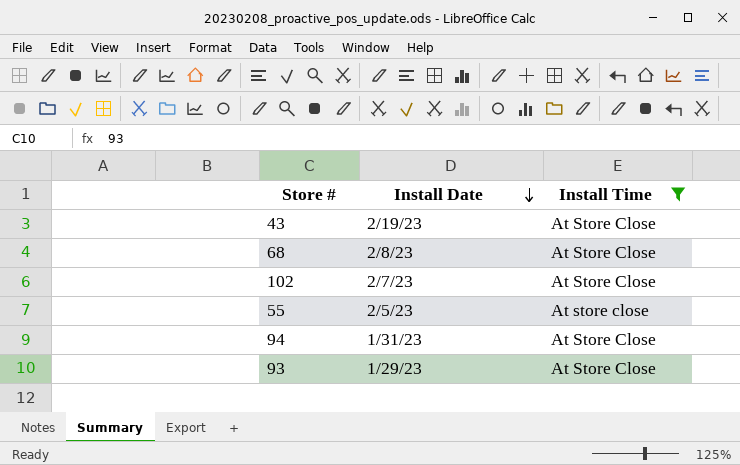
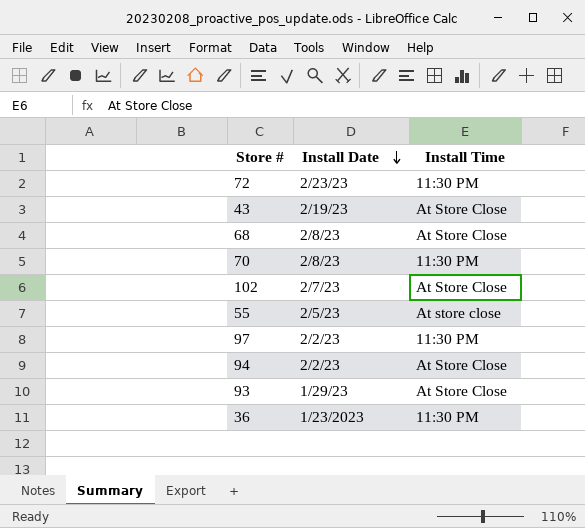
filter: Install Time != 11:30 PM -> none
94 | Install Date: 1/31/23 -> 2/2/23

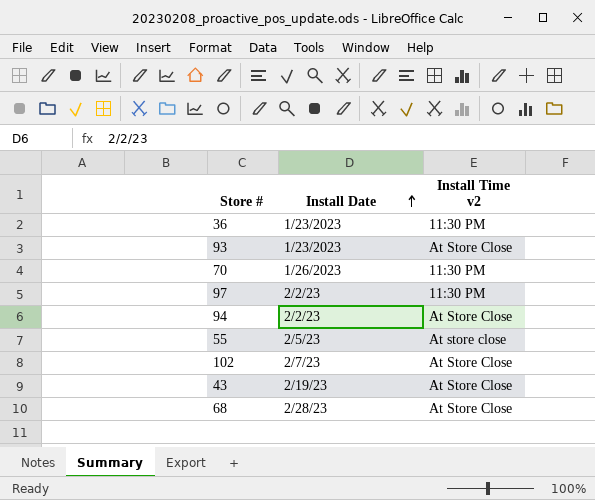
row order: Install Date descending -> Install Date ascending
column name: Install Time -> Install Time v2
row 72: 2/23/23 | 11:30 PM -> none
93 | Install Date: 1/29/23 -> 1/23/2023
70 | Install Date: 2/8/23 -> 1/26/2023
68 | Install Date: 2/8/23 -> 2/28/23

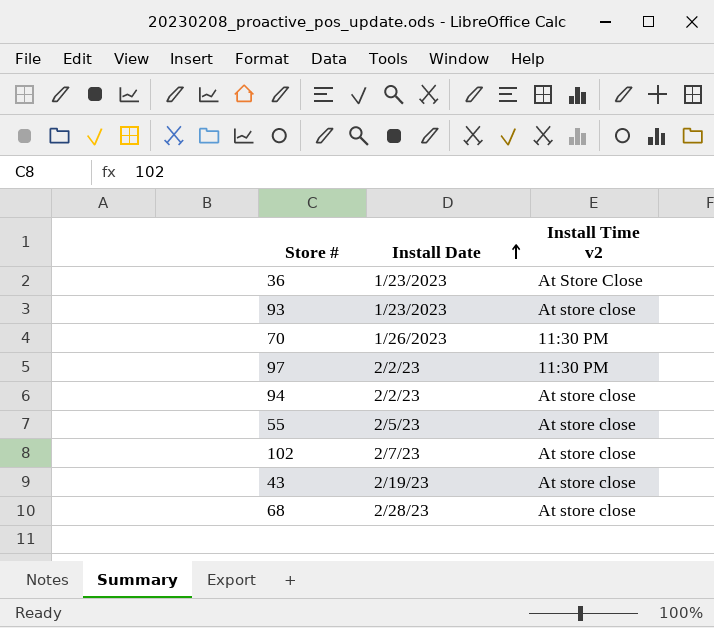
36 | Install Time v2: 11:30 PM -> At Store Close
93 | Install Time v2: At Store Close -> At store close
94 | Install Time v2: At Store Close -> At store close
102 | Install Time v2: At Store Close -> At store close
43 | Install Time v2: At Store Close -> At store close
68 | Install Time v2: At Store Close -> At store close

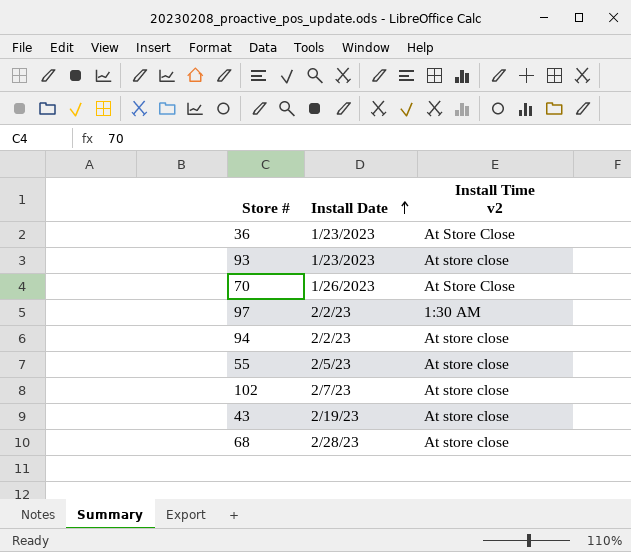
70 | Install Time v2: 11:30 PM -> At Store Close
97 | Install Time v2: 11:30 PM -> 1:30 AM

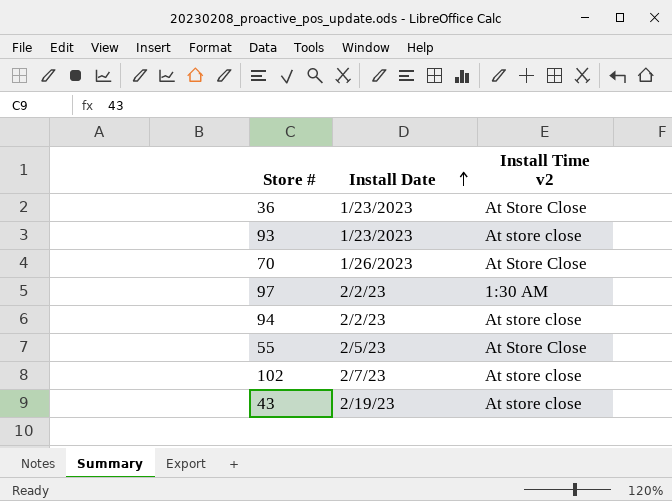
row 68: 2/28/23 | At store close -> none
55 | Install Time v2: At store close -> At Store Close

